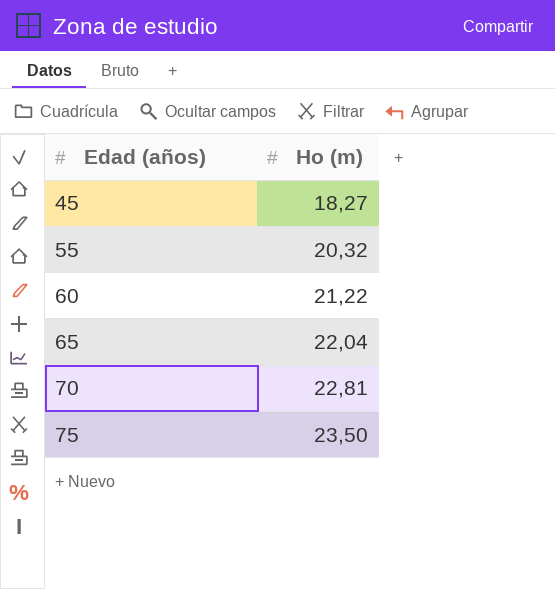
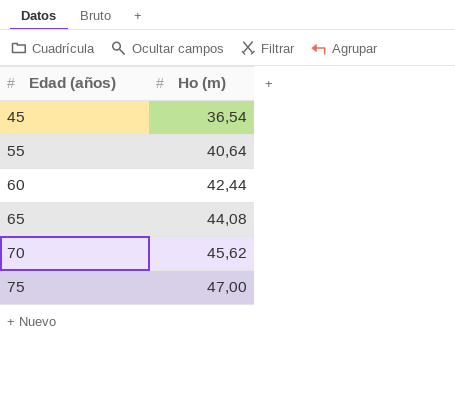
45 | Ho (m): 18,27 -> 36,54
55 | Ho (m): 20,32 -> 40,64
60 | Ho (m): 21,22 -> 42,44
65 | Ho (m): 22,04 -> 44,08
70 | Ho (m): 22,81 -> 45,62
75 | Ho (m): 23,50 -> 47,00

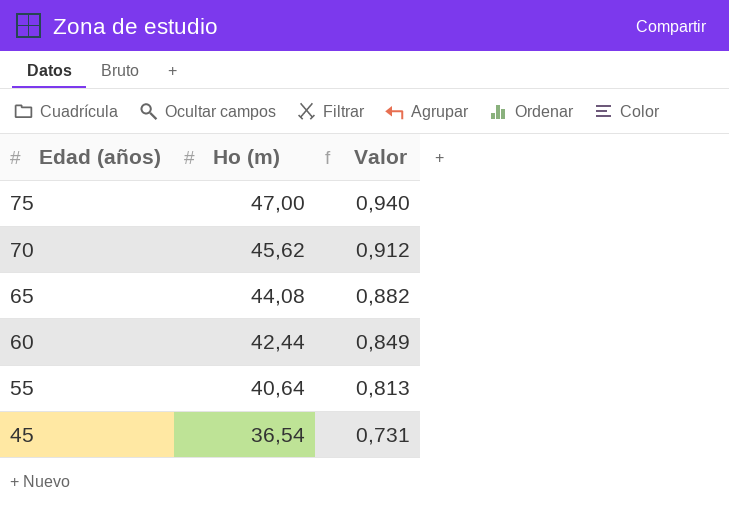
row order: Edad (años) ascending -> Edad (años) descending
column Valor | formula: none -> [Ho (m)] * 0,02

